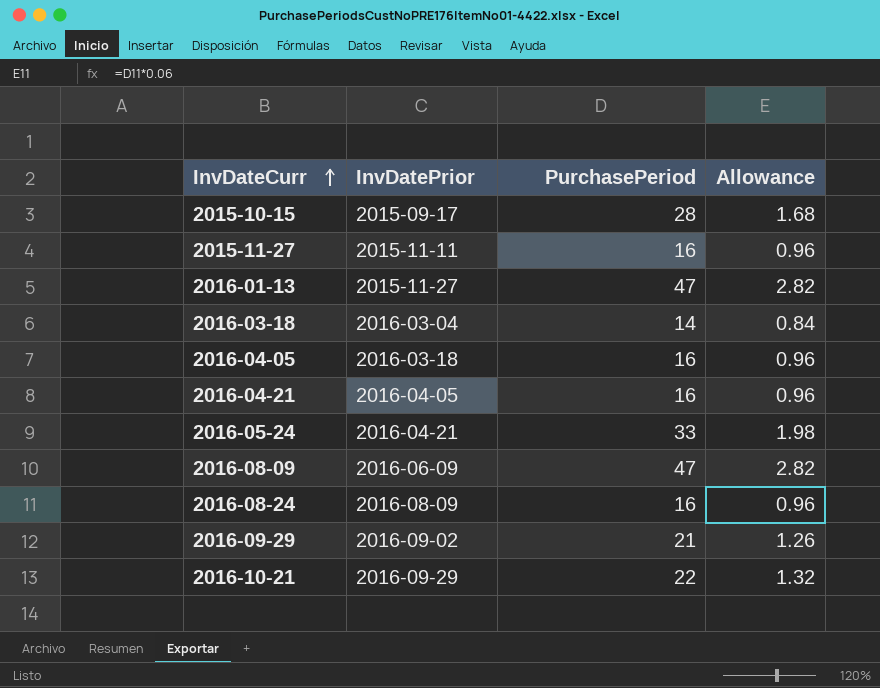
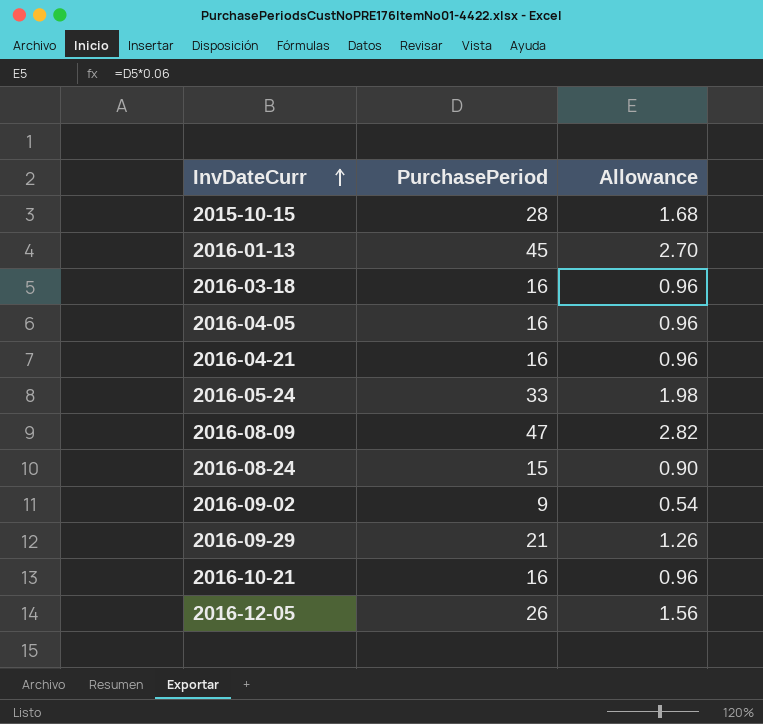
column InvDatePrior | position: 2 -> none
row 2015-11-27: 2015-11-11 | 16 | 0.96 -> none
2016-01-13 | PurchasePeriod: 47 -> 45
2016-01-13 | Allowance: 2.82 -> 2.70
2016-03-18 | PurchasePeriod: 14 -> 16
2016-03-18 | Allowance: 0.84 -> 0.96
2016-08-24 | PurchasePeriod: 16 -> 15
2016-08-24 | Allowance: 0.96 -> 0.90
row 2016-09-02: none -> 9 | 0.54
2016-10-21 | PurchasePeriod: 22 -> 16
2016-10-21 | Allowance: 1.32 -> 0.96
row 2016-12-05: none -> 26 | 1.56

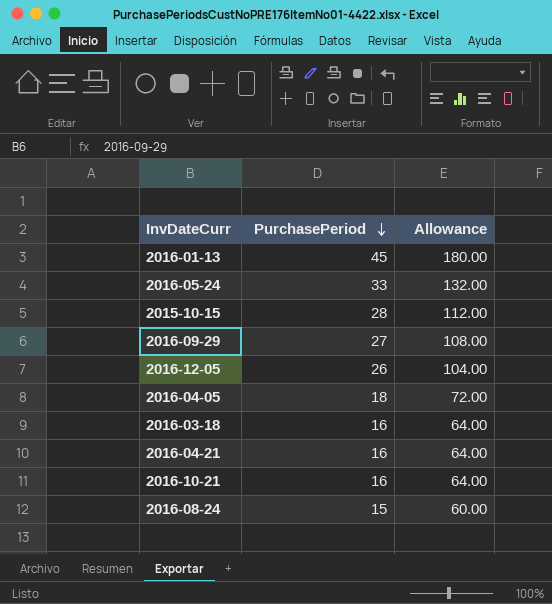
row order: InvDateCurr ascending -> PurchasePeriod descending
column Allowance | formula: [PurchasePeriod] * 0.06 -> [PurchasePeriod] * 4
row 2016-08-09: 47 | 2.82 -> none
row 2016-09-02: 9 | 0.54 -> none
2016-09-29 | PurchasePeriod: 21 -> 27
2016-04-05 | PurchasePeriod: 16 -> 18

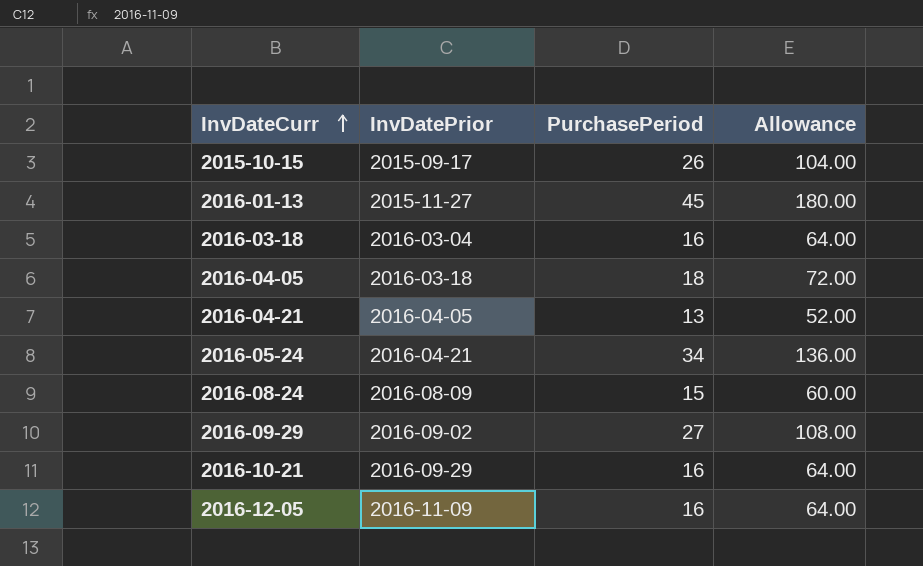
row order: PurchasePeriod descending -> InvDateCurr ascending
column InvDatePrior | position: none -> 2
2015-10-15 | PurchasePeriod: 28 -> 26
2015-10-15 | Allowance: 112.00 -> 104.00
2016-04-21 | PurchasePeriod: 16 -> 13
2016-04-21 | Allowance: 64.00 -> 52.00
2016-05-24 | PurchasePeriod: 33 -> 34
2016-05-24 | Allowance: 132.00 -> 136.00
2016-12-05 | PurchasePeriod: 26 -> 16
2016-12-05 | Allowance: 104.00 -> 64.00

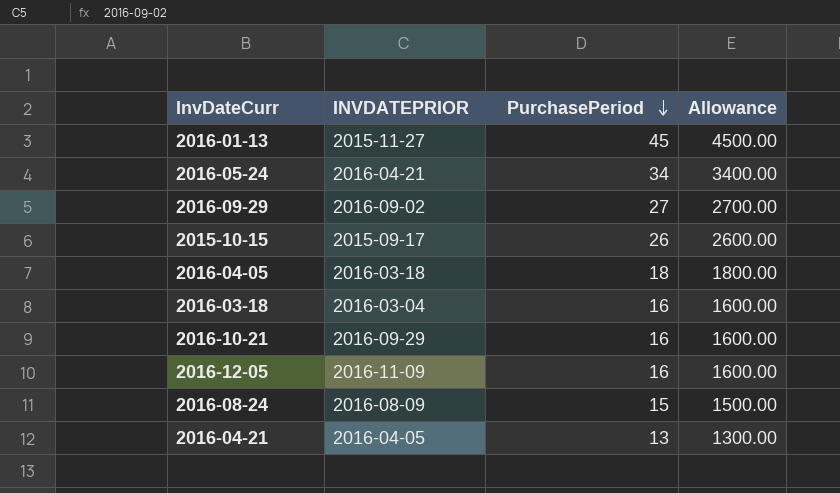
row order: InvDateCurr ascending -> PurchasePeriod descending
column name: InvDatePrior -> INVDATEPRIOR
column Allowance | formula: [PurchasePeriod] * 4 -> [PurchasePeriod] * 100

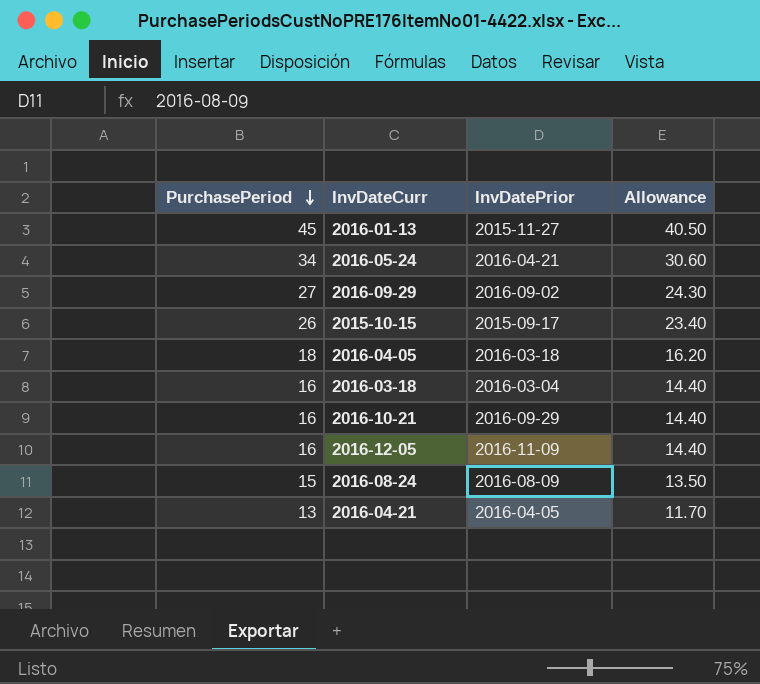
column PurchasePeriod | position: 3 -> 1
column name: INVDATEPRIOR -> InvDatePrior
column Allowance | formula: [PurchasePeriod] * 100 -> [PurchasePeriod] * 0.9

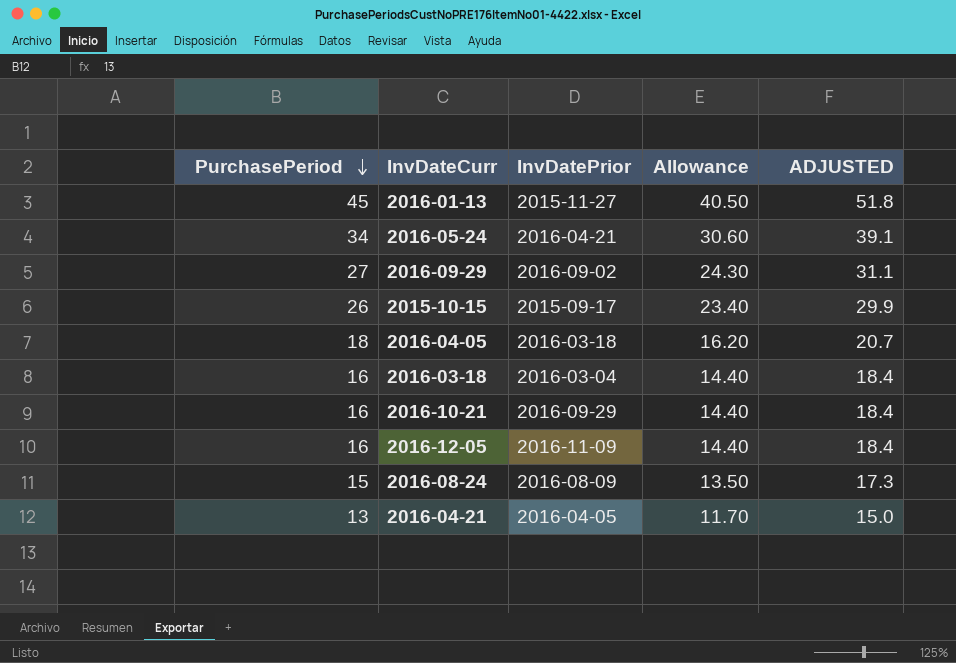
column ADJUSTED | formula: none -> [PurchasePeriod] * 1.15

